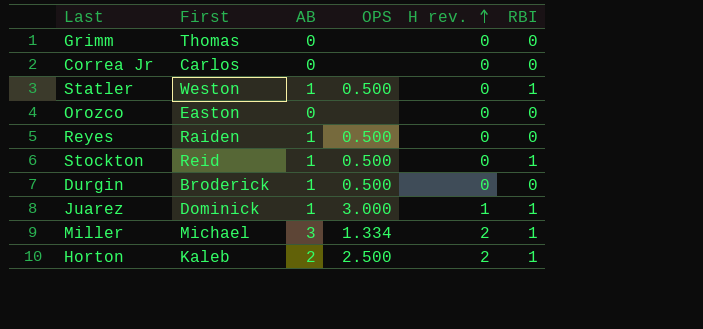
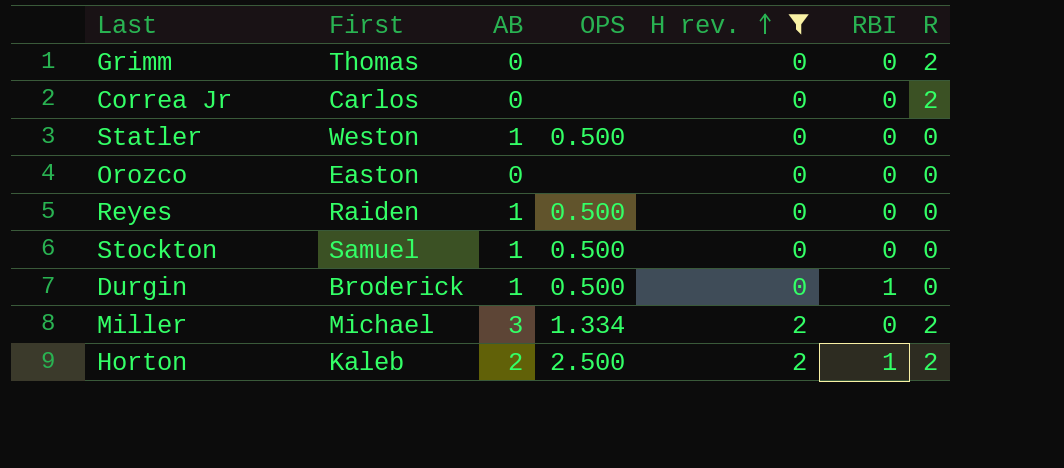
filter: none -> H rev. != 1
column R | position: none -> 7
Statler | RBI: 1 -> 0
Stockton | First: Reid -> Samuel
Stockton | RBI: 1 -> 0
Durgin | RBI: 0 -> 1
Miller | RBI: 1 -> 0

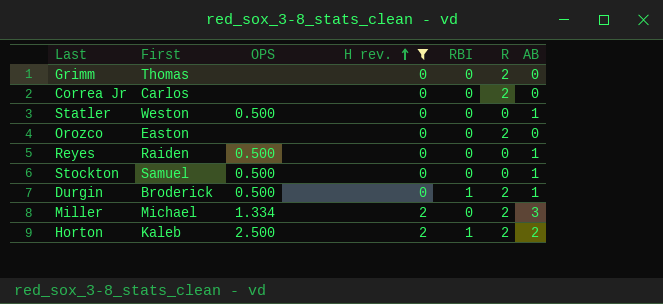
column AB | position: 3 -> 7
Orozco | R: 0 -> 2
Durgin | R: 0 -> 2

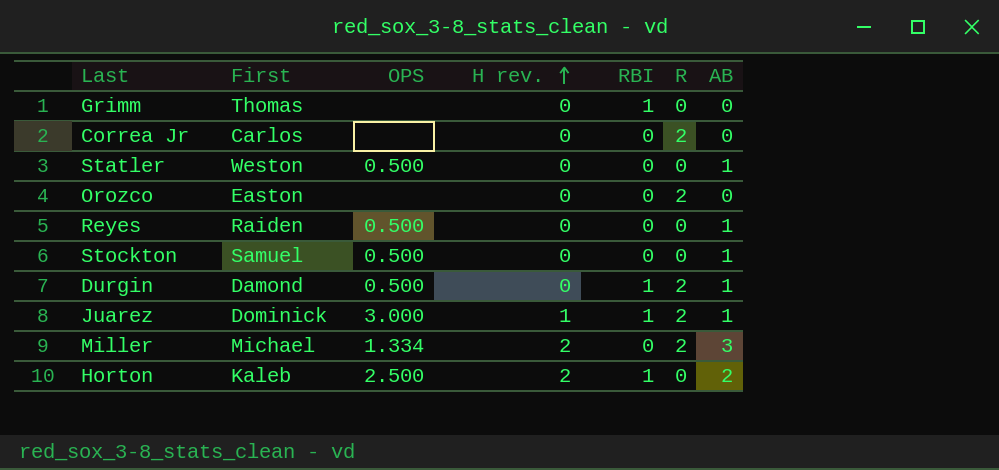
filter: H rev. != 1 -> none
Grimm | RBI: 0 -> 1
Grimm | R: 2 -> 0
Durgin | First: Broderick -> Damond
Horton | R: 2 -> 0

